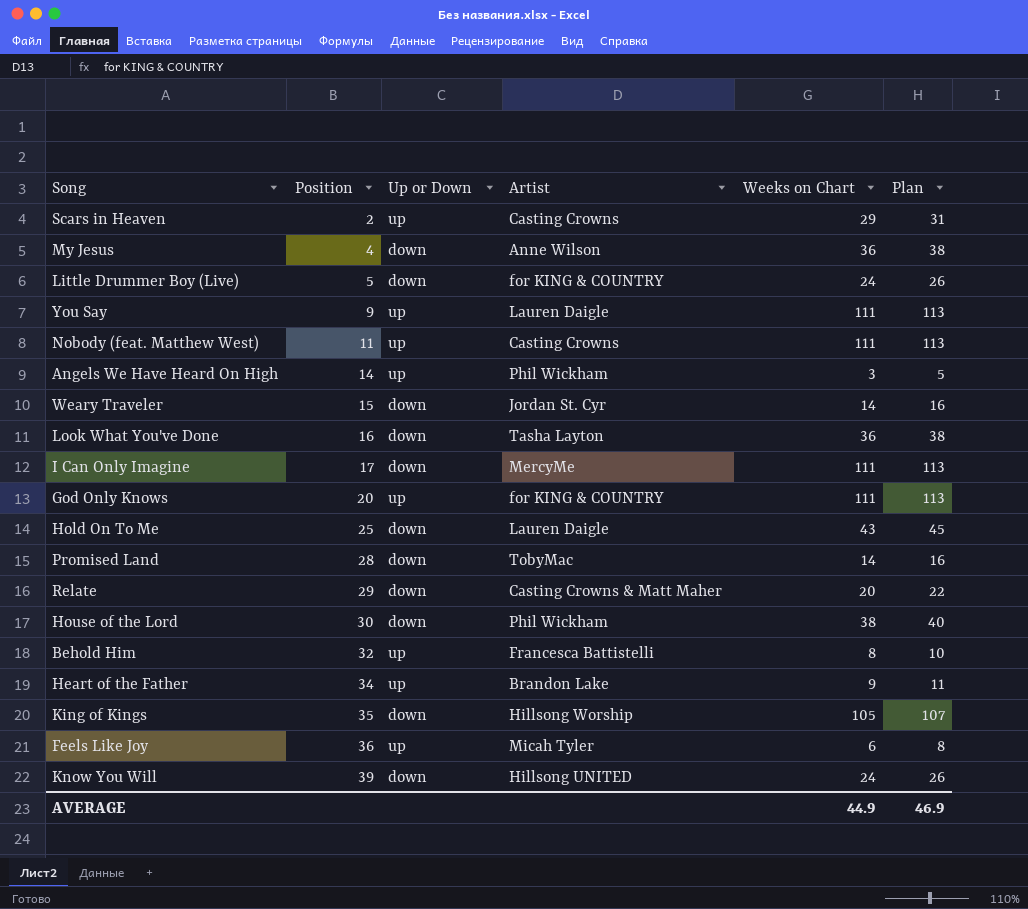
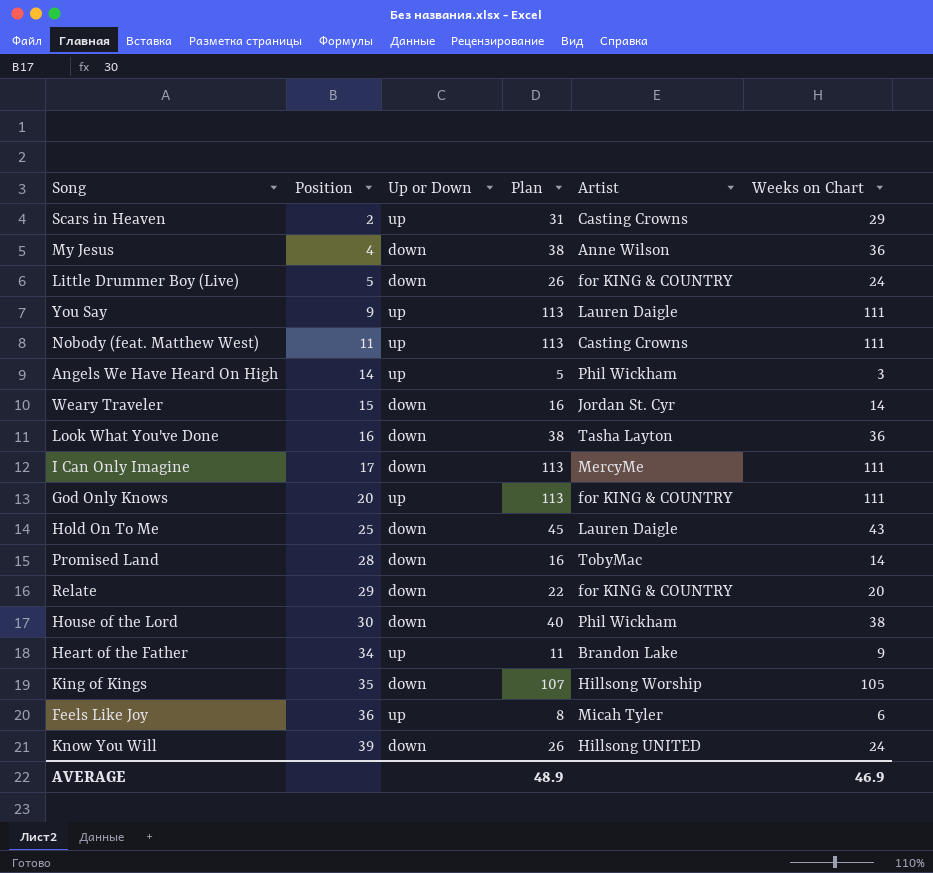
column Plan | position: 6 -> 4
row Behold Him: 32 | up | Francesca Battistelli | 8 | 10 -> none
Relate | Artist: Casting Crowns & Matt Maher -> for KING & COUNTRY
AVERAGE | Plan: 46.9 -> 48.9
AVERAGE | Weeks on Chart: 44.9 -> 46.9

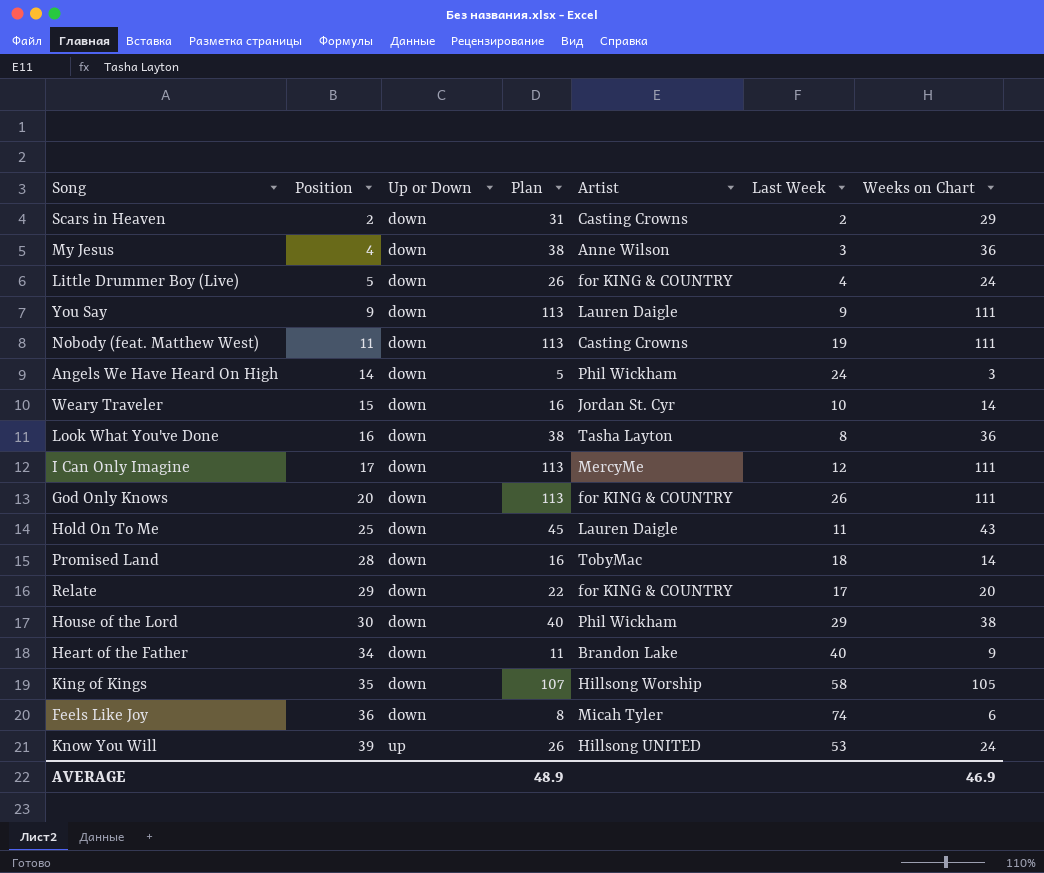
column Last Week | position: none -> 6
Scars in Heaven | Up or Down: up -> down
You Say | Up or Down: up -> down
Nobody (feat. Matthew West) | Up or Down: up -> down
Angels We Have Heard On High | Up or Down: up -> down
God Only Knows | Up or Down: up -> down
Heart of the Father | Up or Down: up -> down
Feels Like Joy | Up or Down: up -> down
Know You Will | Up or Down: down -> up

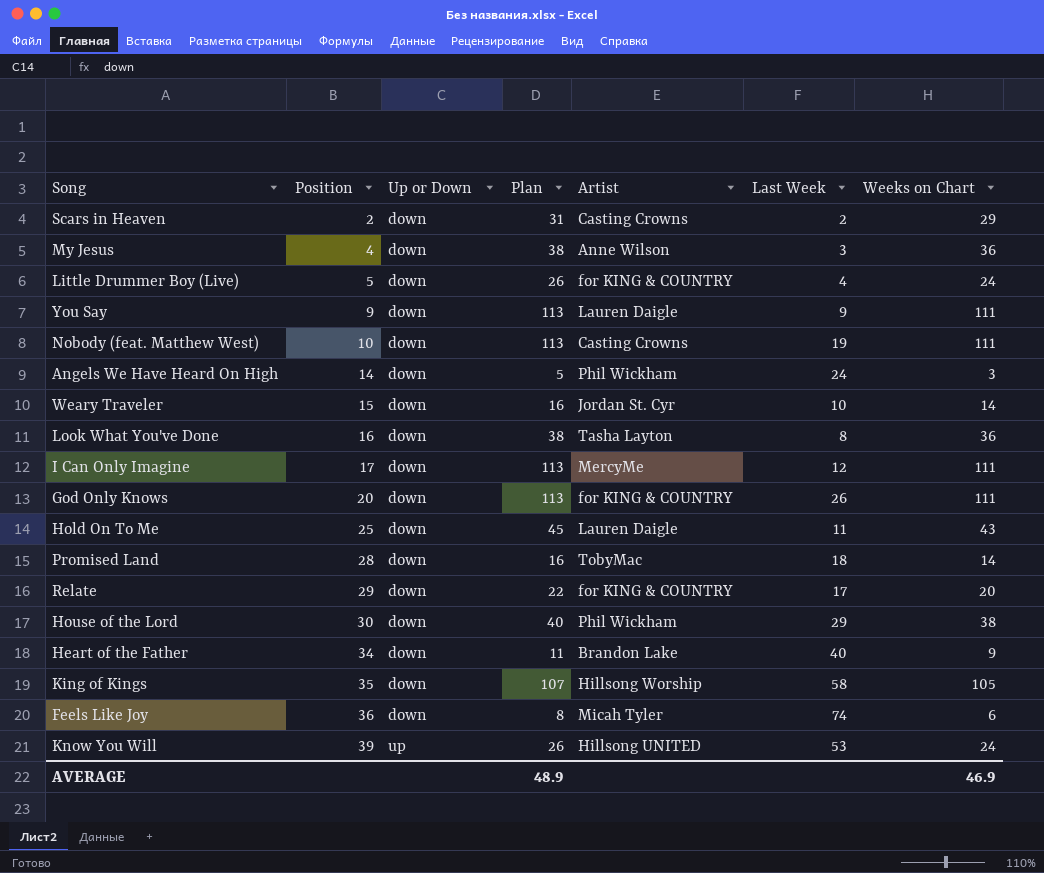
Nobody (feat. Matthew West) | Position: 11 -> 10

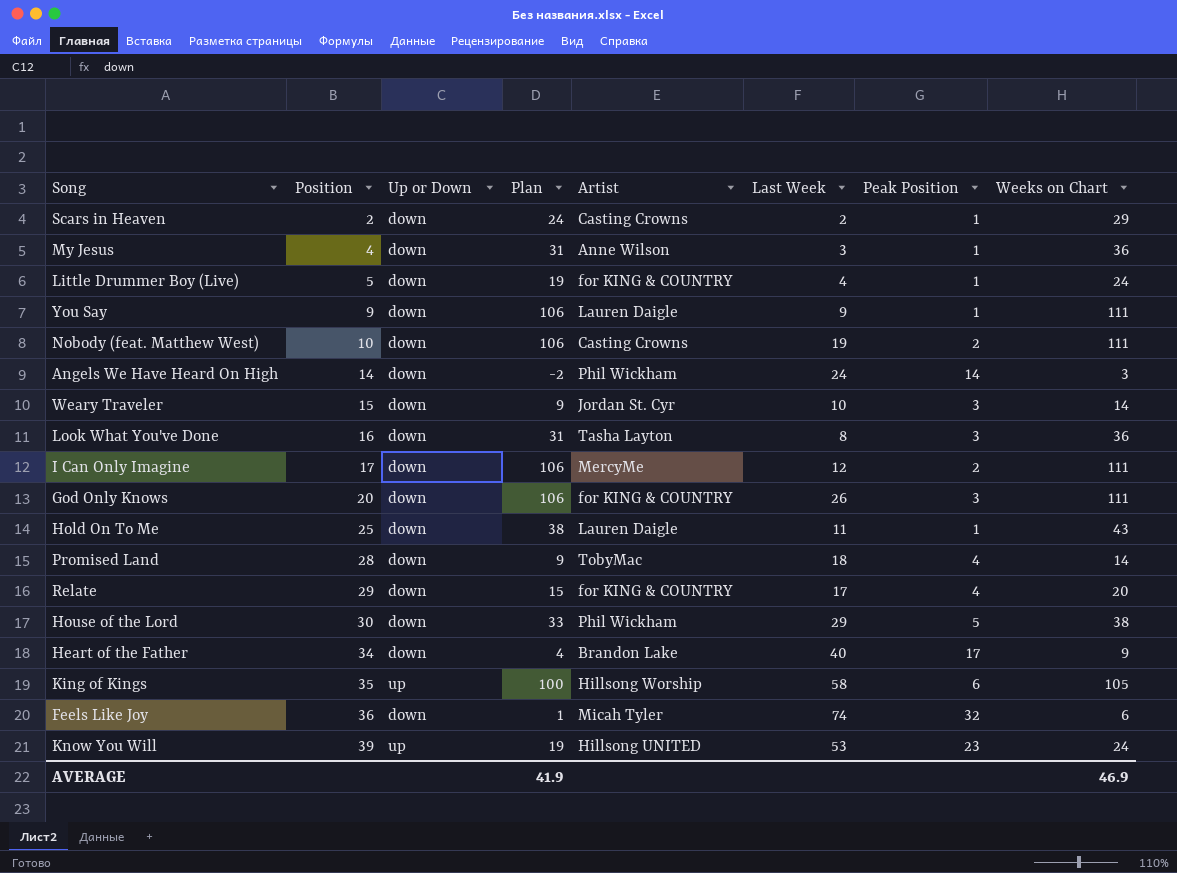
column Plan | formula: [Weeks on Chart] + 2 -> [Weeks on Chart] - 5
column Peak Position | position: none -> 7
King of Kings | Up or Down: down -> up
AVERAGE | Plan: 48.9 -> 41.9

